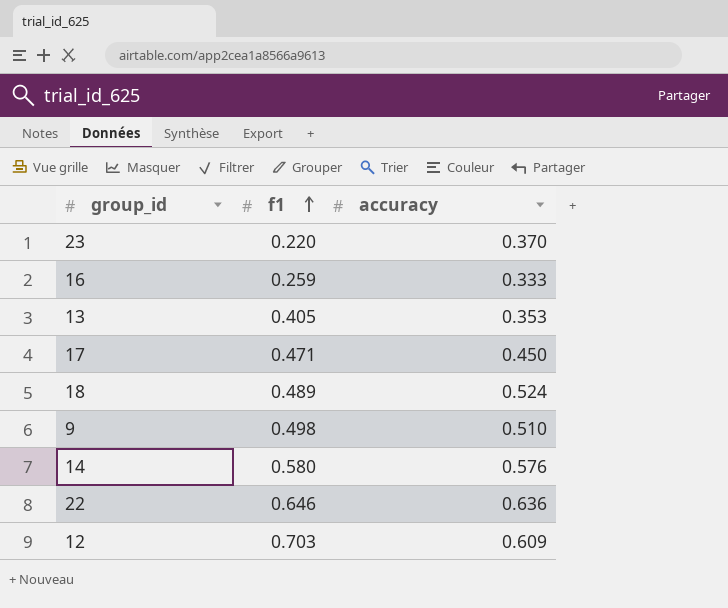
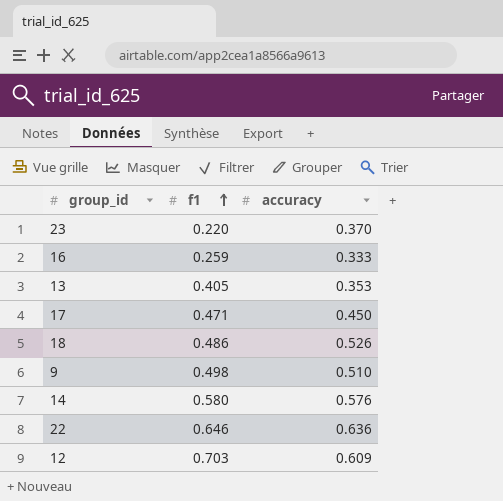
18 | f1: 0.489 -> 0.486
18 | accuracy: 0.524 -> 0.526

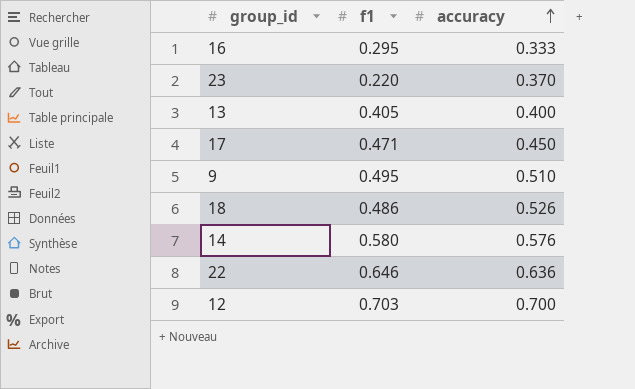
row order: f1 ascending -> accuracy ascending
16 | f1: 0.259 -> 0.295
13 | accuracy: 0.353 -> 0.400
9 | f1: 0.498 -> 0.495
12 | accuracy: 0.609 -> 0.700

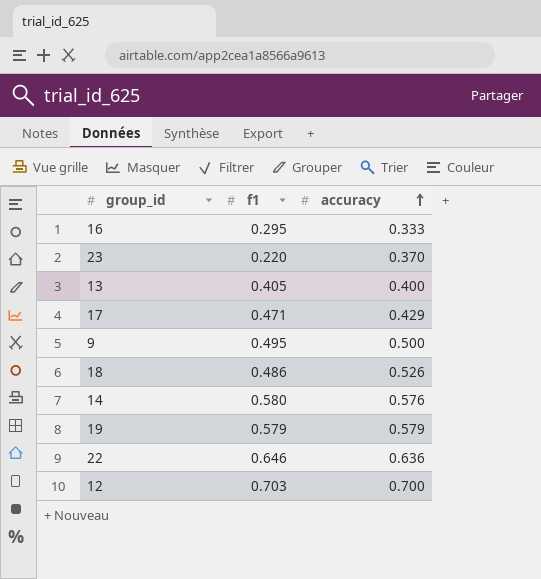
17 | accuracy: 0.450 -> 0.429
9 | accuracy: 0.510 -> 0.500
row 19: none -> 0.579 | 0.579

